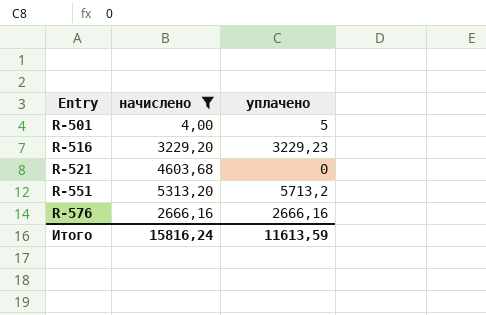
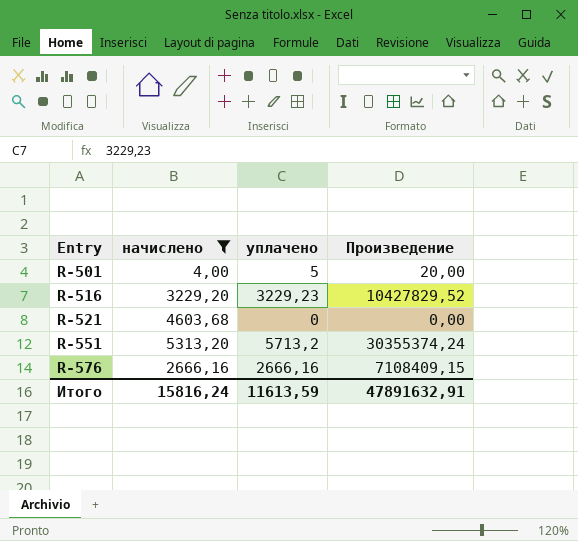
column Произведение | formula: none -> [начислено] * [уплачено]

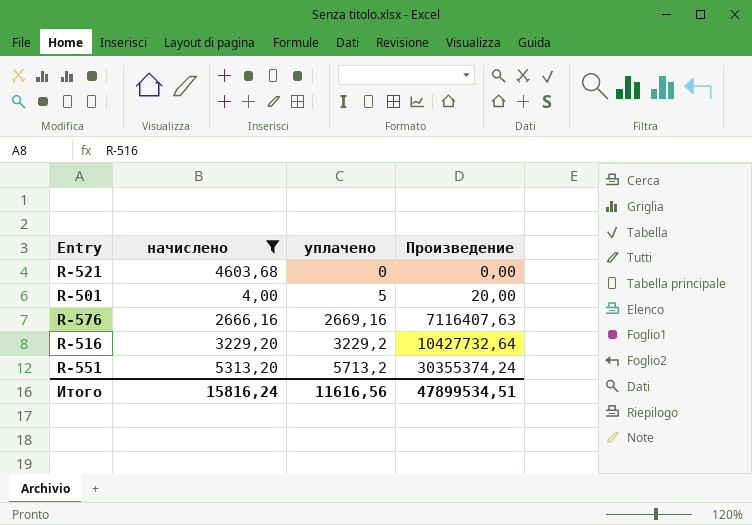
row order: Entry ascending -> уплачено ascending
R-576 | уплачено: 2666,16 -> 2669,16
R-576 | Произведение: 7108409,15 -> 7116407,63
R-516 | уплачено: 3229,23 -> 3229,2
R-516 | Произведение: 10427829,52 -> 10427732,64
Итого | уплачено: 11613,59 -> 11616,56
Итого | Произведение: 47891632,91 -> 47899534,51

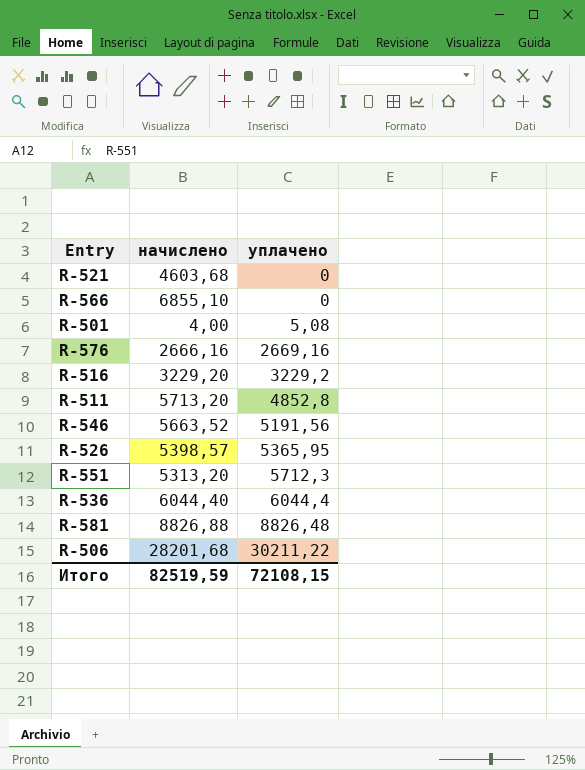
filter: начислено <= 5313,20 -> none
column Произведение | formula: [начислено] * [уплачено] -> none
R-501 | уплачено: 5 -> 5,08
R-551 | уплачено: 5713,2 -> 5712,3
Итого | начислено: 15816,24 -> 82519,59
Итого | уплачено: 11616,56 -> 72108,15

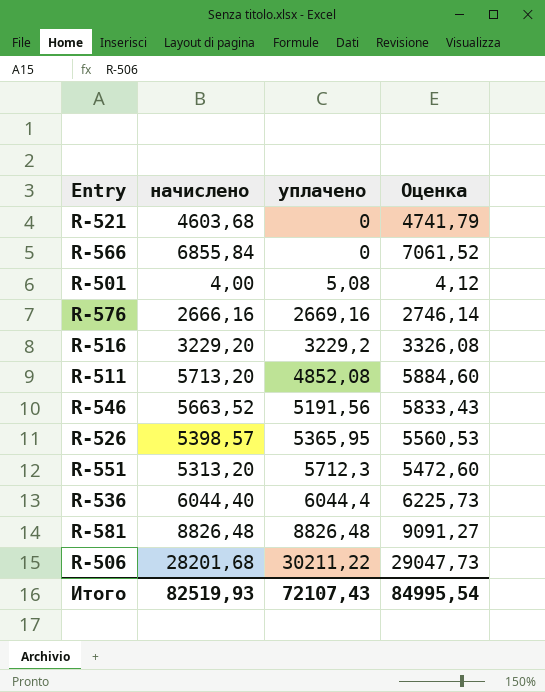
column Оценка | formula: none -> [начислено] * 1,03
R-566 | начислено: 6855,10 -> 6855,84
R-511 | уплачено: 4852,8 -> 4852,08
R-581 | начислено: 8826,88 -> 8826,48
Итого | начислено: 82519,59 -> 82519,93
Итого | уплачено: 72108,15 -> 72107,43

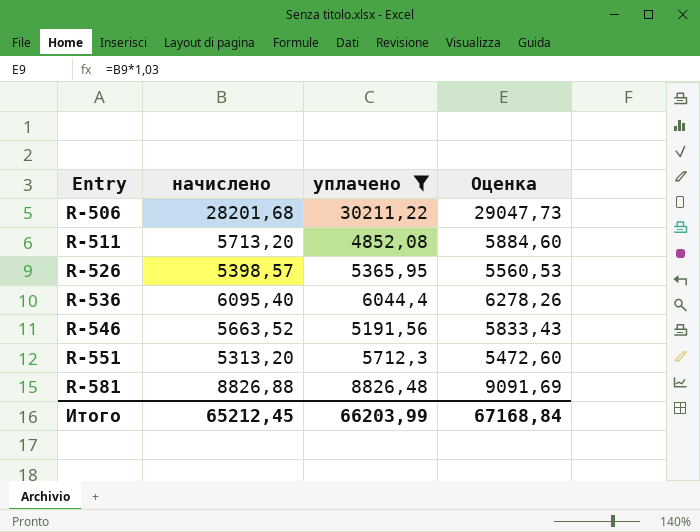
filter: none -> уплачено >= 4852,08
row order: уплачено ascending -> Entry ascending
R-536 | начислено: 6044,40 -> 6095,40
R-536 | Оценка: 6225,73 -> 6278,26
R-581 | начислено: 8826,48 -> 8826,88
R-581 | Оценка: 9091,27 -> 9091,69
Итого | начислено: 82519,93 -> 65212,45
Итого | уплачено: 72107,43 -> 66203,99
Итого | Оценка: 84995,54 -> 67168,84

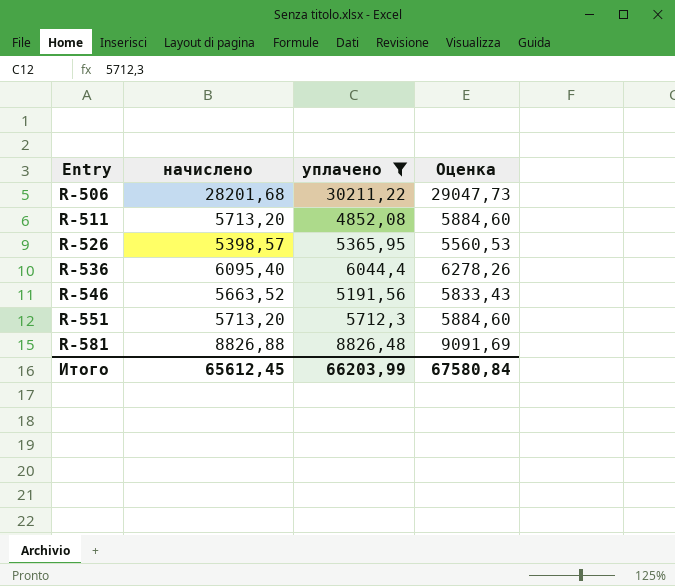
R-551 | начислено: 5313,20 -> 5713,20
R-551 | Оценка: 5472,60 -> 5884,60
Итого | начислено: 65212,45 -> 65612,45
Итого | Оценка: 67168,84 -> 67580,84

